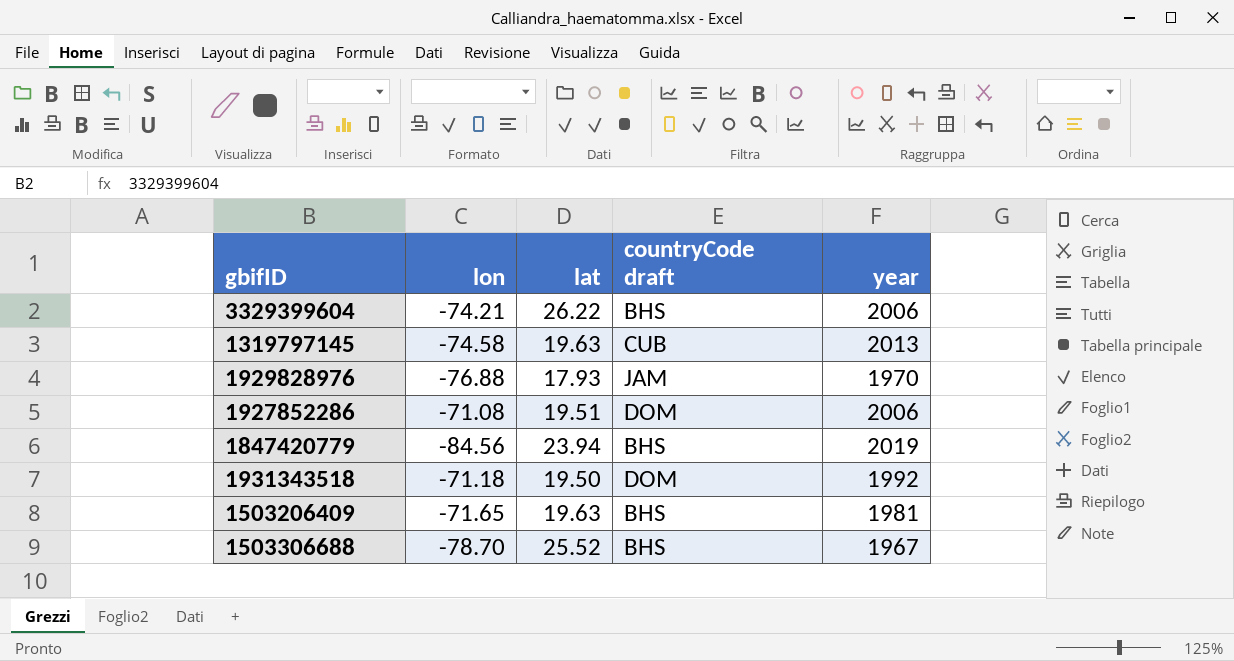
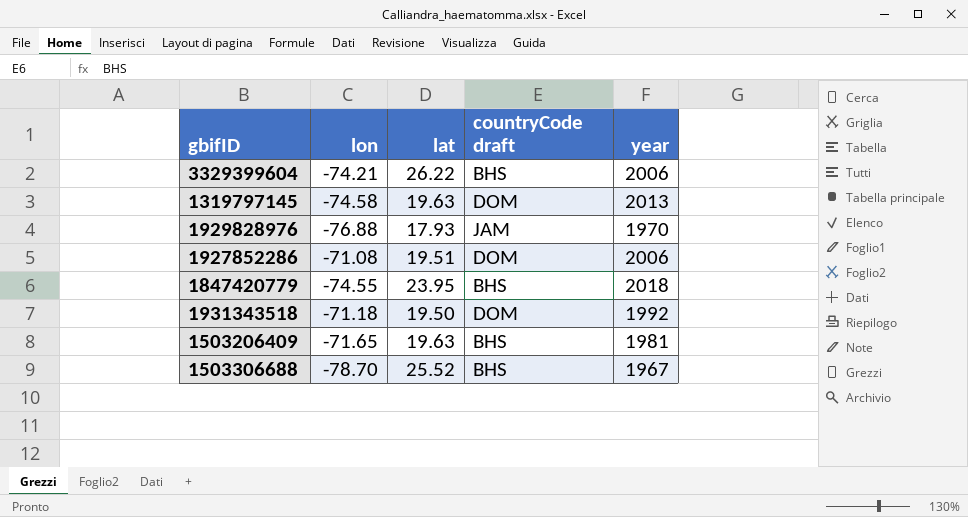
1319797145 | countryCode draft: CUB -> DOM
1847420779 | lon: -84.56 -> -74.55
1847420779 | lat: 23.94 -> 23.95
1847420779 | year: 2019 -> 2018

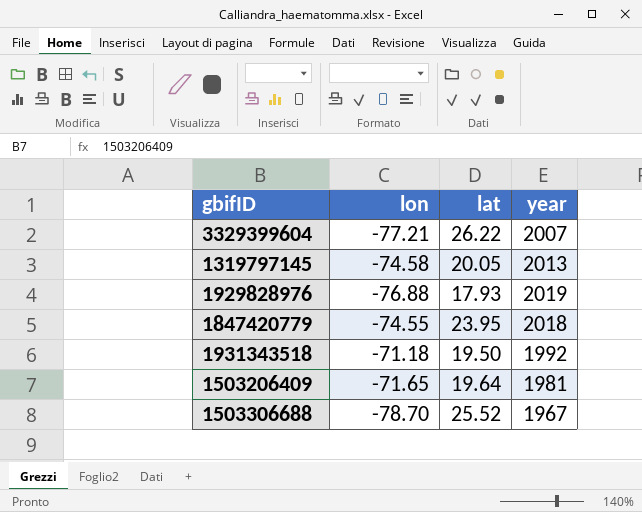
column countryCode draft | position: 4 -> none
row 1927852286: -71.08 | 19.51 | DOM | 2006 -> none
3329399604 | lon: -74.21 -> -77.21
3329399604 | year: 2006 -> 2007
1319797145 | lat: 19.63 -> 20.05
1929828976 | year: 1970 -> 2019
1503206409 | lat: 19.63 -> 19.64

